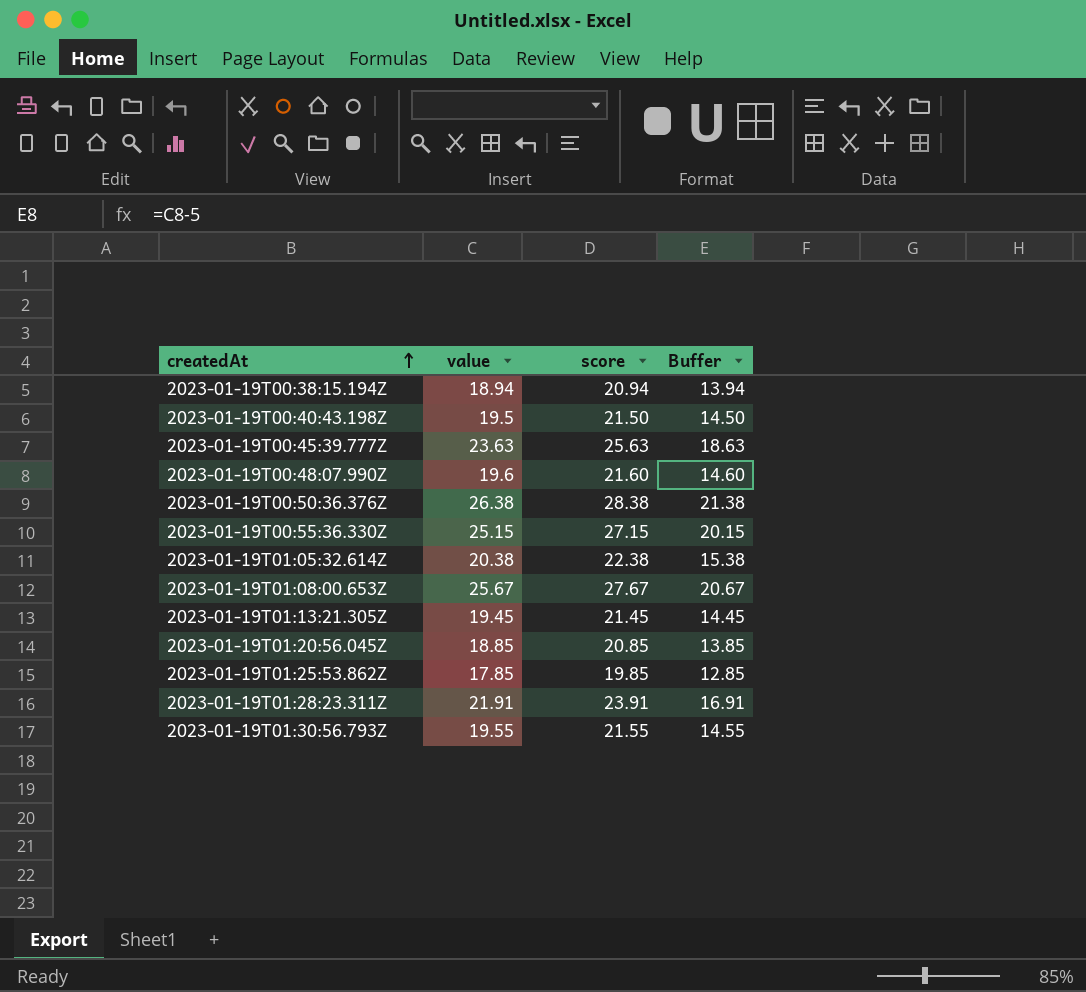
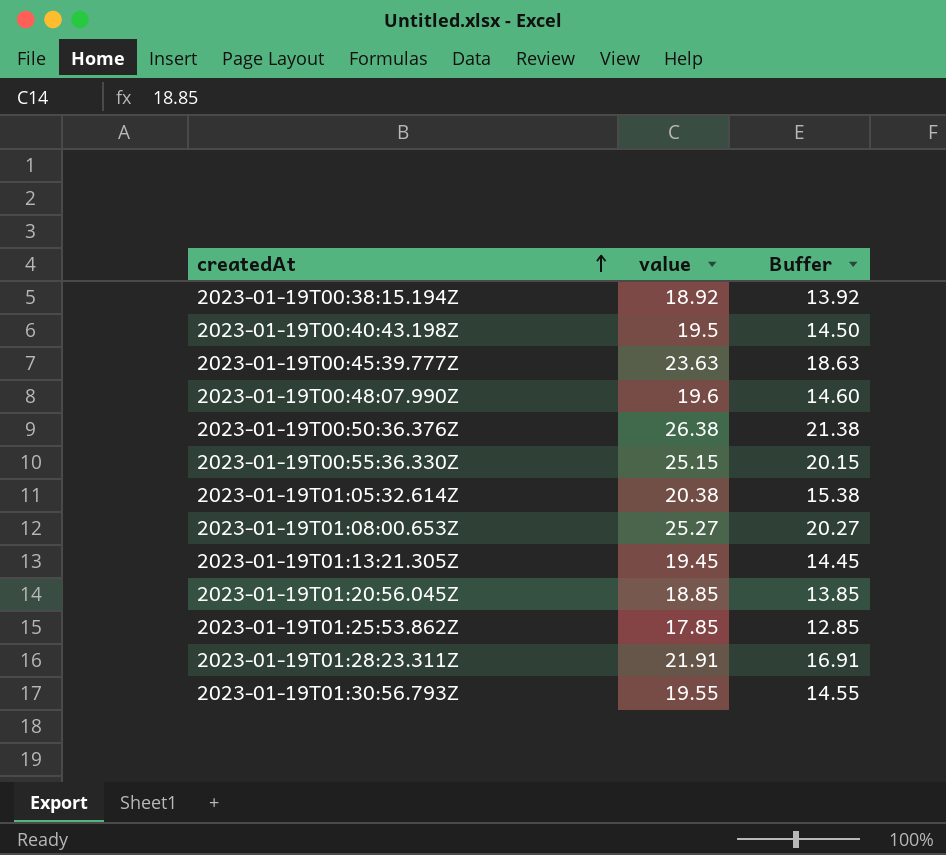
column score | formula: [value] + 2 -> none
2023-01-19T00:38:15.194Z | value: 18.94 -> 18.92
2023-01-19T00:38:15.194Z | Buffer: 13.94 -> 13.92
2023-01-19T01:08:00.653Z | value: 25.67 -> 25.27
2023-01-19T01:08:00.653Z | Buffer: 20.67 -> 20.27

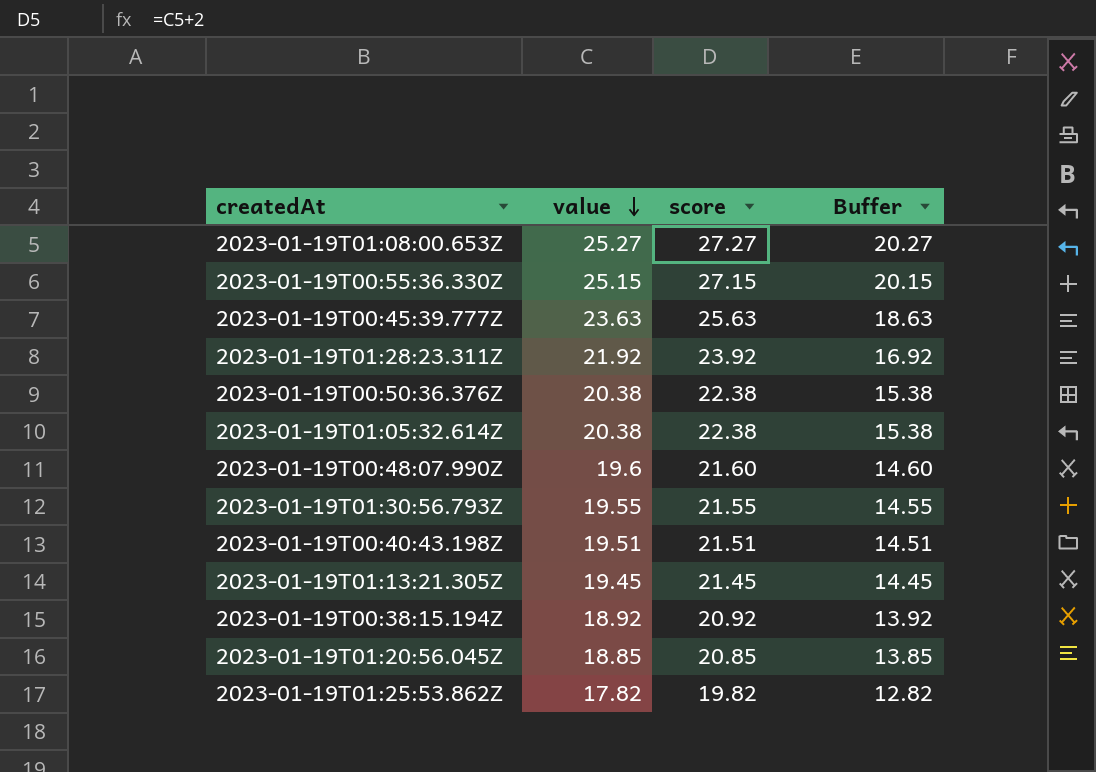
row order: createdAt ascending -> value descending
column score | formula: none -> [value] + 2
2023-01-19T01:28:23.311Z | value: 21.91 -> 21.92
2023-01-19T01:28:23.311Z | Buffer: 16.91 -> 16.92
2023-01-19T00:50:36.376Z | value: 26.38 -> 20.38
2023-01-19T00:50:36.376Z | Buffer: 21.38 -> 15.38
2023-01-19T00:40:43.198Z | value: 19.5 -> 19.51
2023-01-19T00:40:43.198Z | Buffer: 14.50 -> 14.51
2023-01-19T01:25:53.862Z | value: 17.85 -> 17.82
2023-01-19T01:25:53.862Z | Buffer: 12.85 -> 12.82

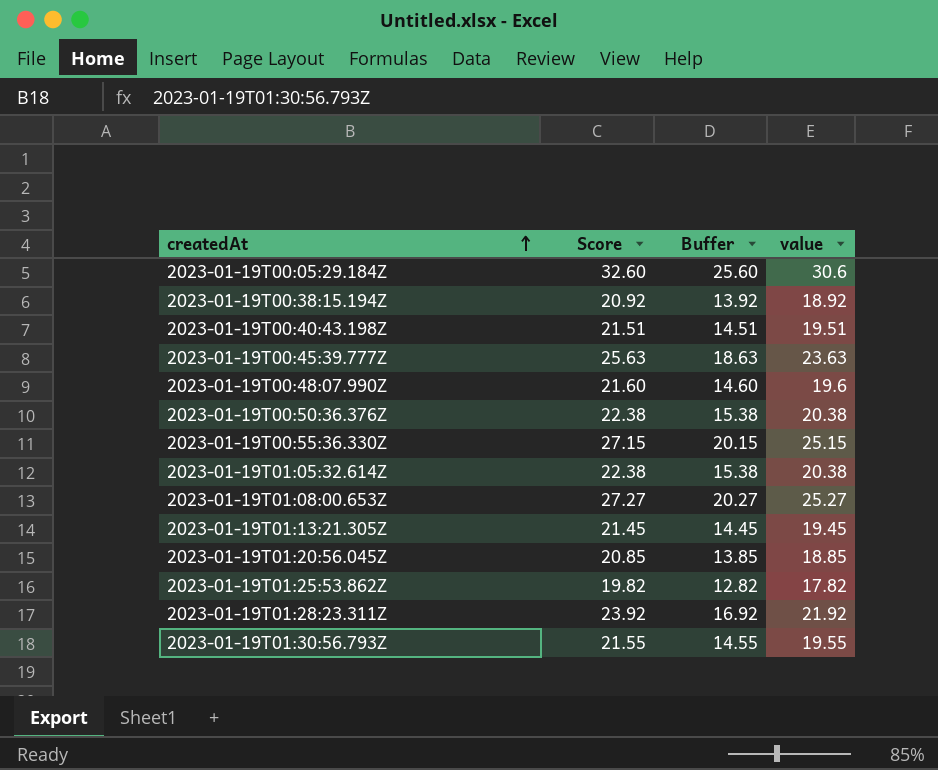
row order: value descending -> createdAt ascending
column name: score -> Score
column value | position: 2 -> 4
row 2023-01-19T00:05:29.184Z: none -> 32.60 | 25.60 | 30.6

